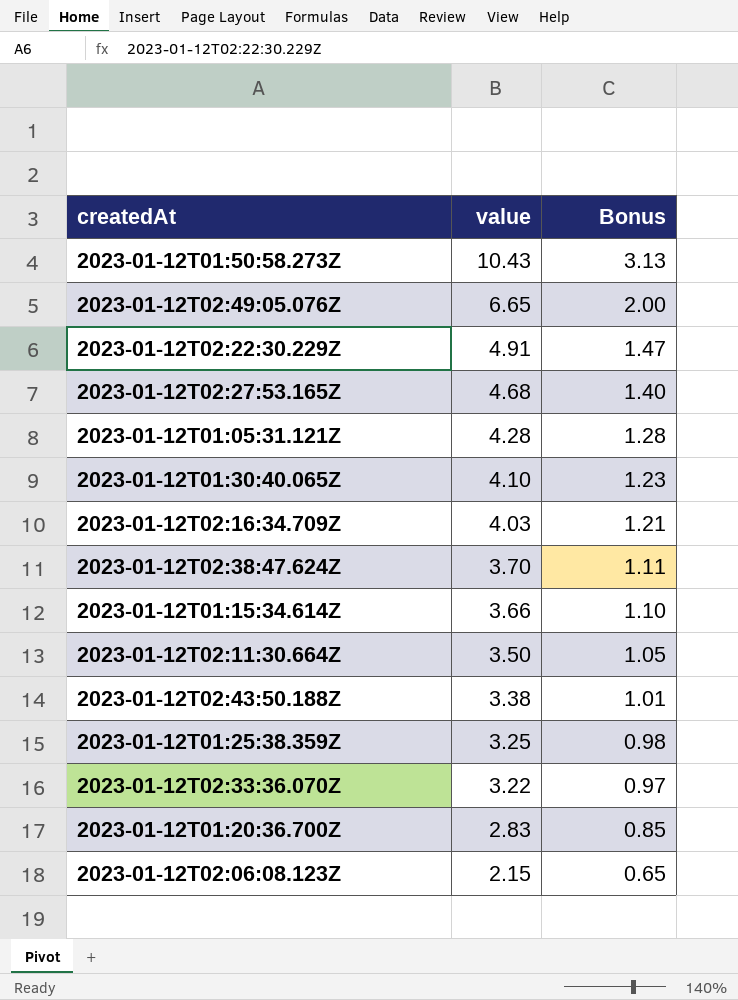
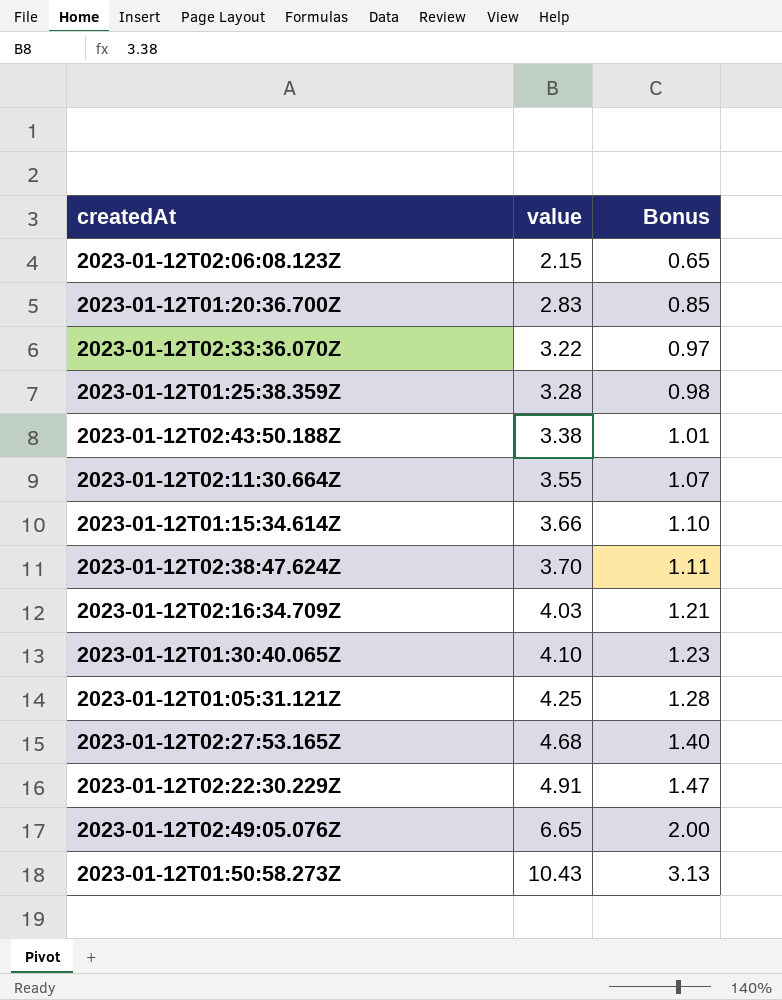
row order: value descending -> value ascending
2023-01-12T01:25:38.359Z | value: 3.25 -> 3.28
2023-01-12T02:11:30.664Z | value: 3.50 -> 3.55
2023-01-12T02:11:30.664Z | Bonus: 1.05 -> 1.07
2023-01-12T01:05:31.121Z | value: 4.28 -> 4.25

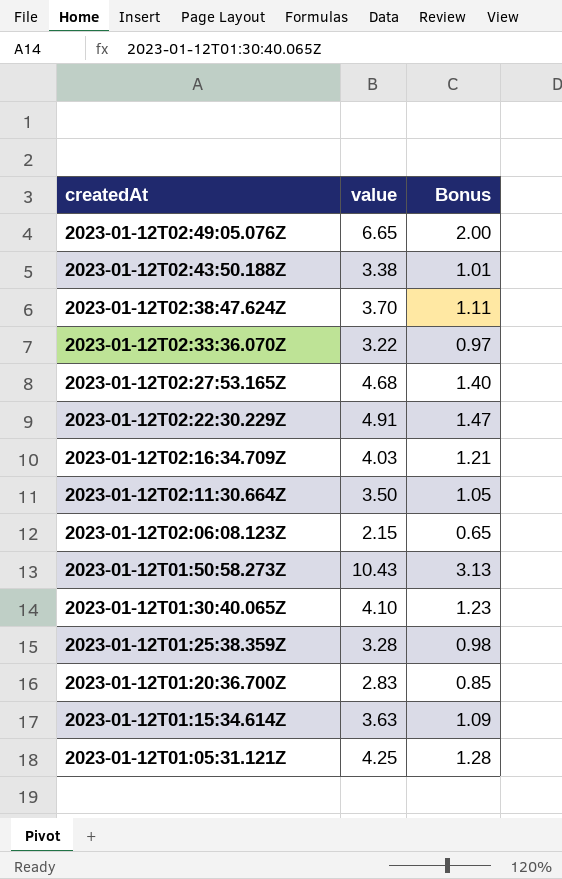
row order: value ascending -> createdAt descending
2023-01-12T02:11:30.664Z | value: 3.55 -> 3.50
2023-01-12T02:11:30.664Z | Bonus: 1.07 -> 1.05
2023-01-12T01:15:34.614Z | value: 3.66 -> 3.63
2023-01-12T01:15:34.614Z | Bonus: 1.10 -> 1.09

